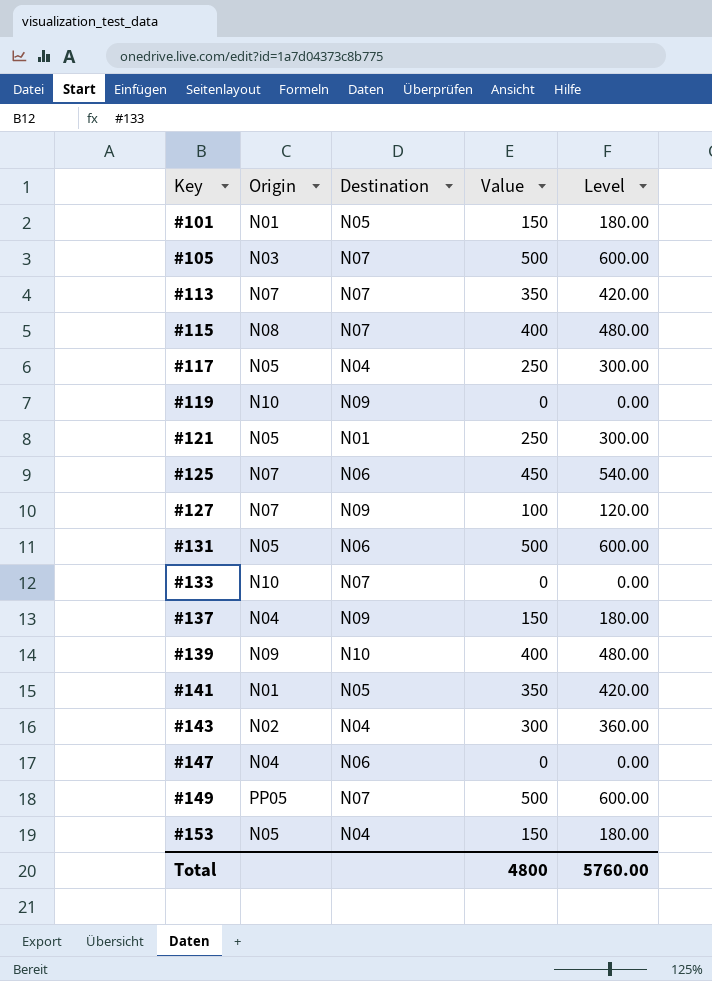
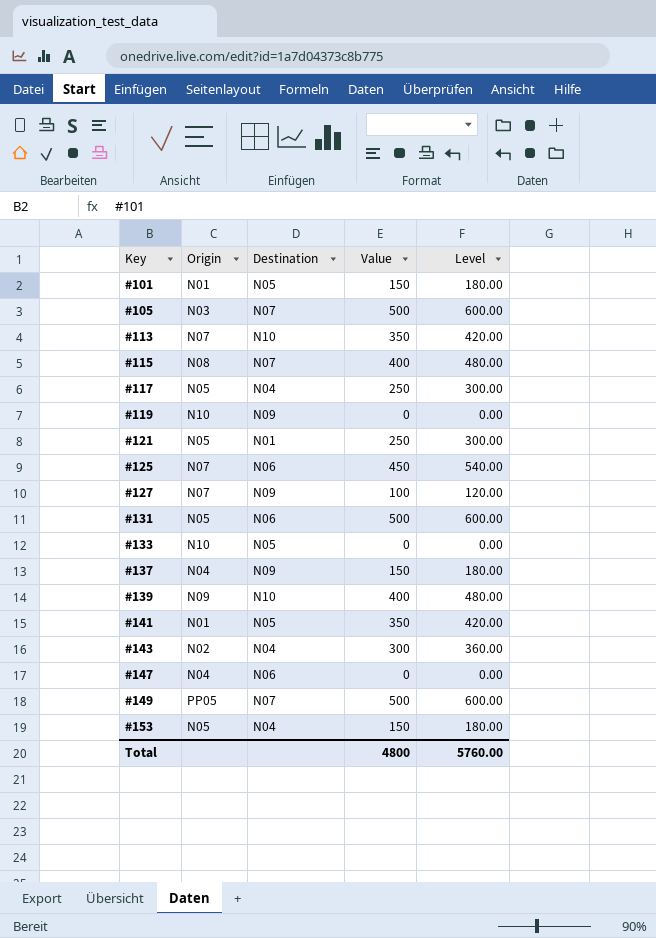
#113 | Destination: N07 -> N10
#133 | Destination: N07 -> N05

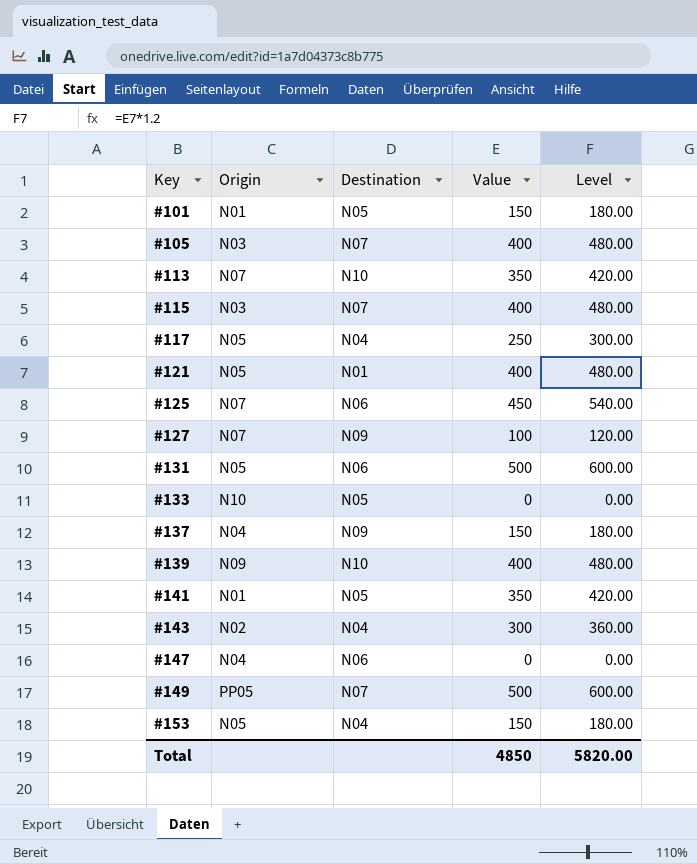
row #119: N10 | N09 | 0 | 0.00 -> none
#105 | Value: 500 -> 400
#105 | Level: 600.00 -> 480.00
#115 | Origin: N08 -> N03
#121 | Value: 250 -> 400
#121 | Level: 300.00 -> 480.00
Total | Value: 4800 -> 4850
Total | Level: 5760.00 -> 5820.00

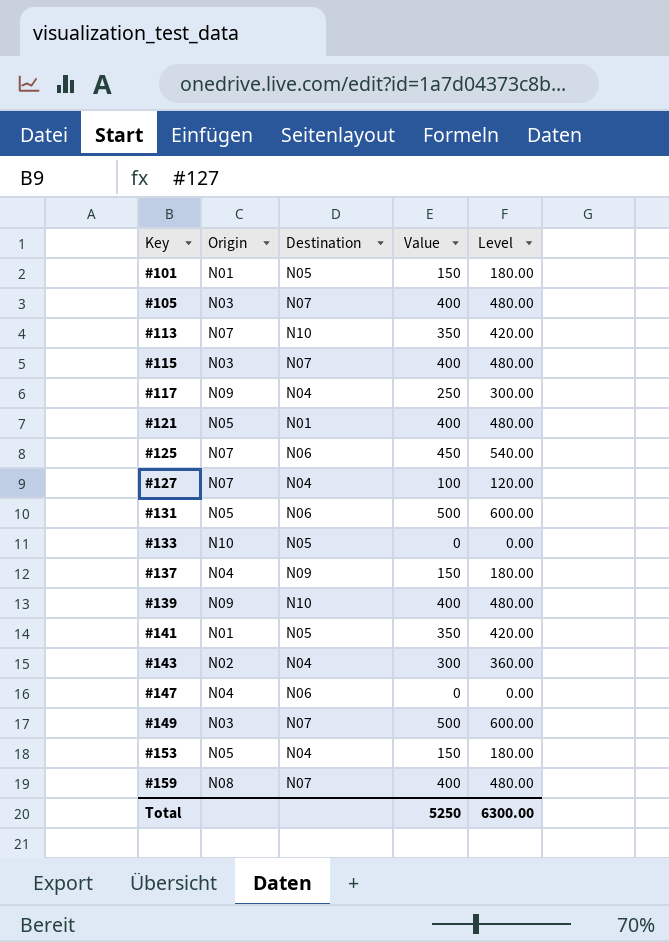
#117 | Origin: N05 -> N09
#127 | Destination: N09 -> N04
#149 | Origin: PP05 -> N03
row #159: none -> N08 | N07 | 400 | 480.00
Total | Value: 4850 -> 5250
Total | Level: 5820.00 -> 6300.00

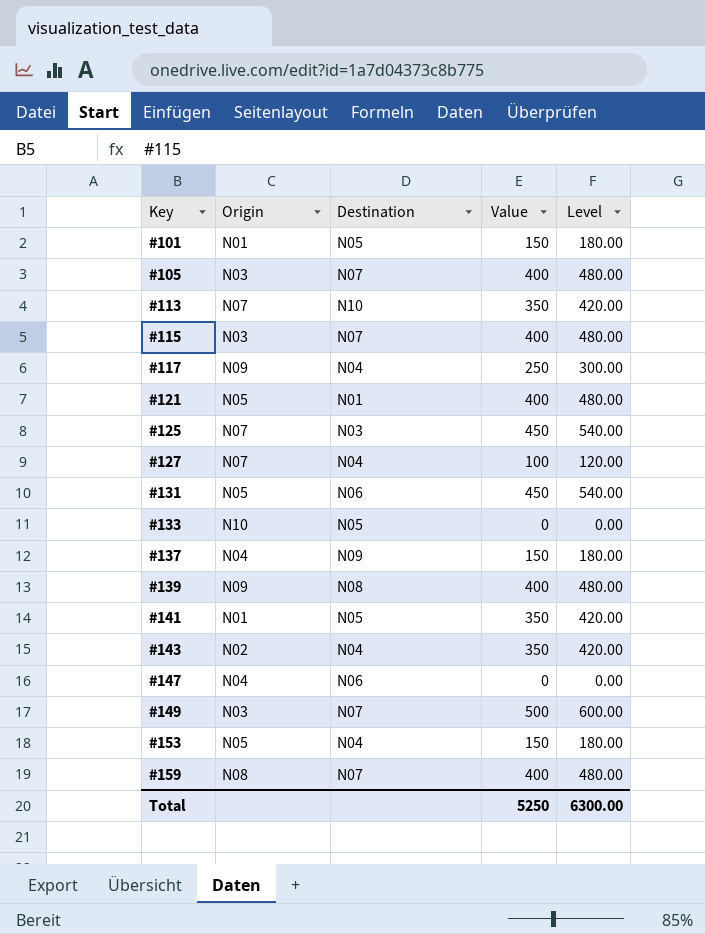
#125 | Destination: N06 -> N03
#131 | Value: 500 -> 450
#131 | Level: 600.00 -> 540.00
#139 | Destination: N10 -> N08
#143 | Value: 300 -> 350
#143 | Level: 360.00 -> 420.00

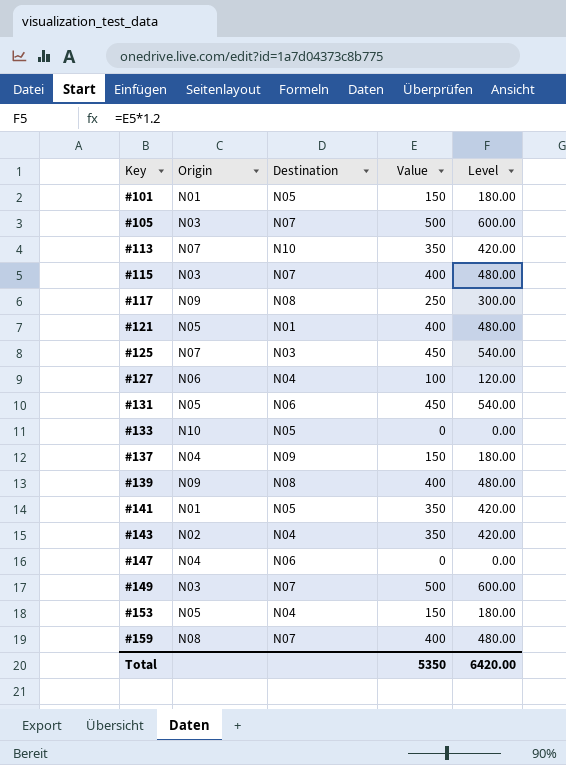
#105 | Value: 400 -> 500
#105 | Level: 480.00 -> 600.00
#117 | Destination: N04 -> N08
#127 | Origin: N07 -> N06
Total | Value: 5250 -> 5350
Total | Level: 6300.00 -> 6420.00

